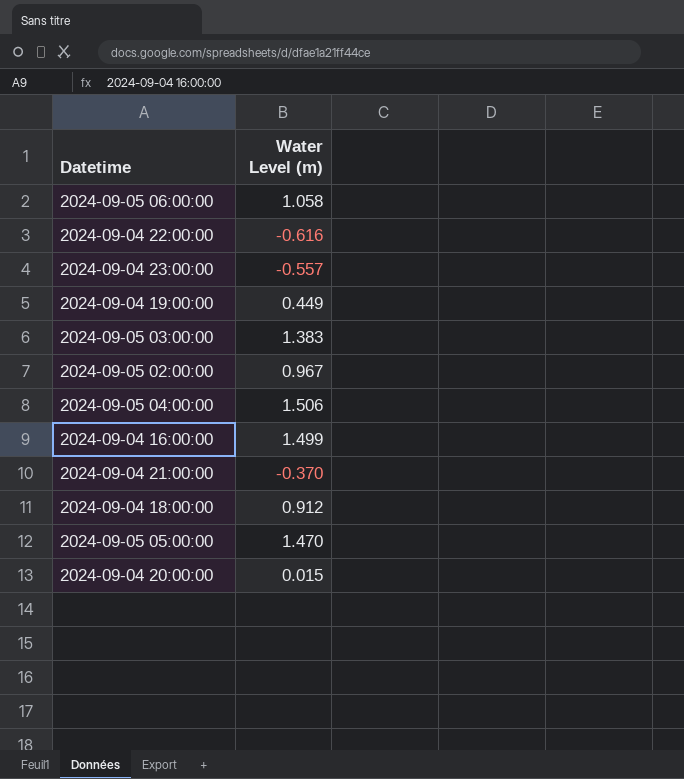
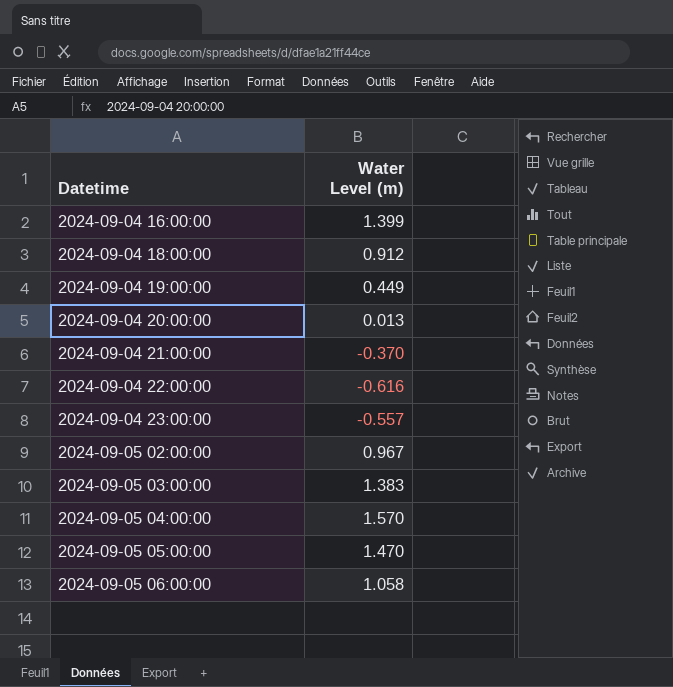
row order: none -> Datetime ascending
2024-09-04 16:00:00 | Water Level (m): 1.499 -> 1.399
2024-09-04 20:00:00 | Water Level (m): 0.015 -> 0.013
2024-09-05 04:00:00 | Water Level (m): 1.506 -> 1.570

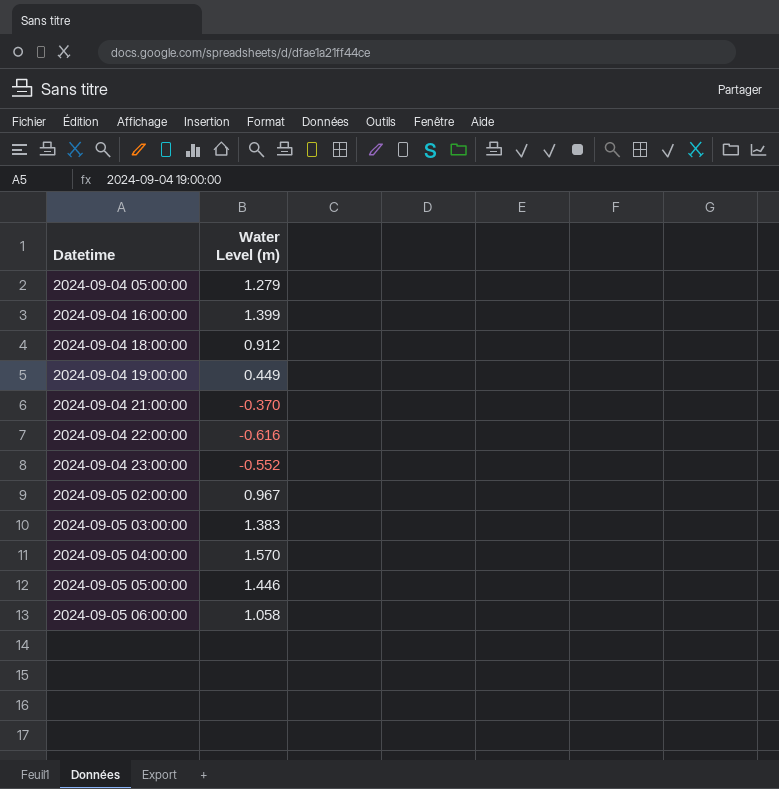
row 2024-09-04 20:00:00: 0.013 -> none
row 2024-09-04 05:00:00: none -> 1.279
2024-09-04 23:00:00 | Water Level (m): -0.557 -> -0.552
2024-09-05 05:00:00 | Water Level (m): 1.470 -> 1.446

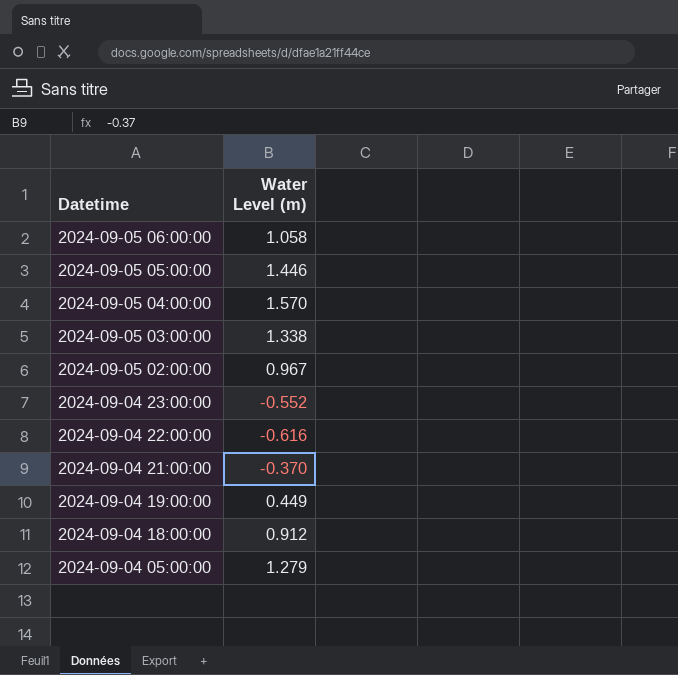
row order: Datetime ascending -> Datetime descending
row 2024-09-04 16:00:00: 1.399 -> none
2024-09-05 03:00:00 | Water Level (m): 1.383 -> 1.338

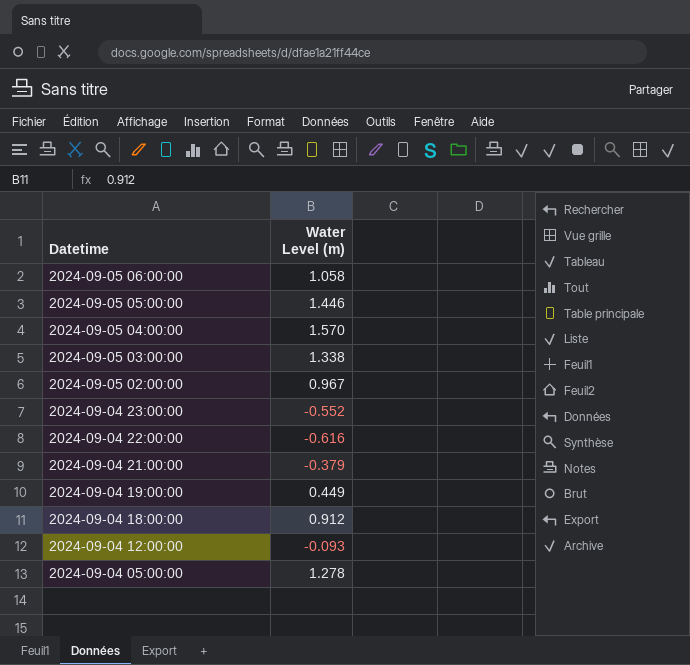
2024-09-04 21:00:00 | Water Level (m): -0.370 -> -0.379
row 2024-09-04 12:00:00: none -> -0.093
2024-09-04 05:00:00 | Water Level (m): 1.279 -> 1.278

